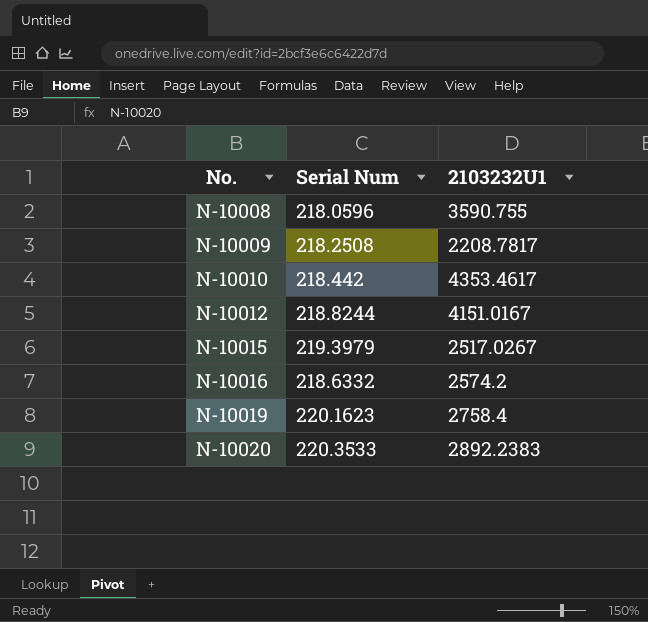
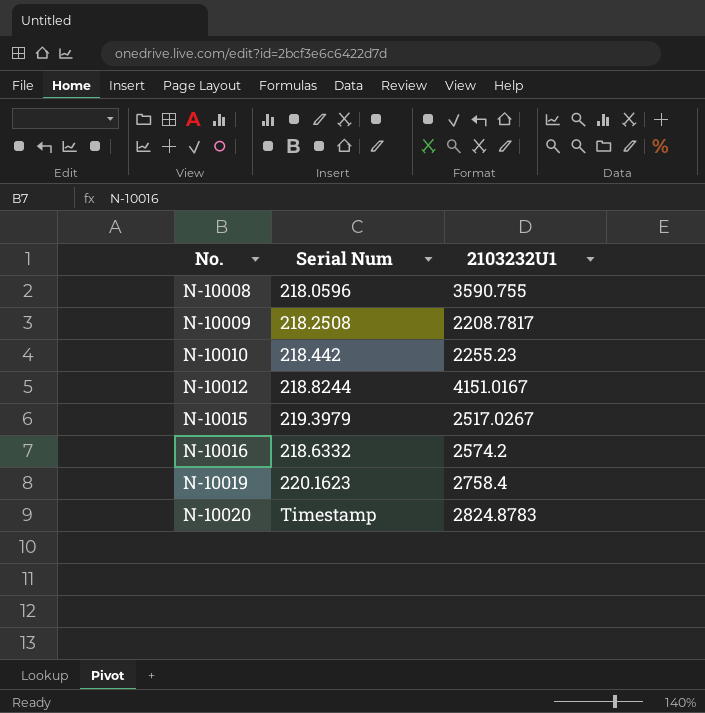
N-10010 | 2103232U1: 4353.4617 -> 2255.23
N-10020 | Serial Num: 220.3533 -> Timestamp
N-10020 | 2103232U1: 2892.2383 -> 2824.8783

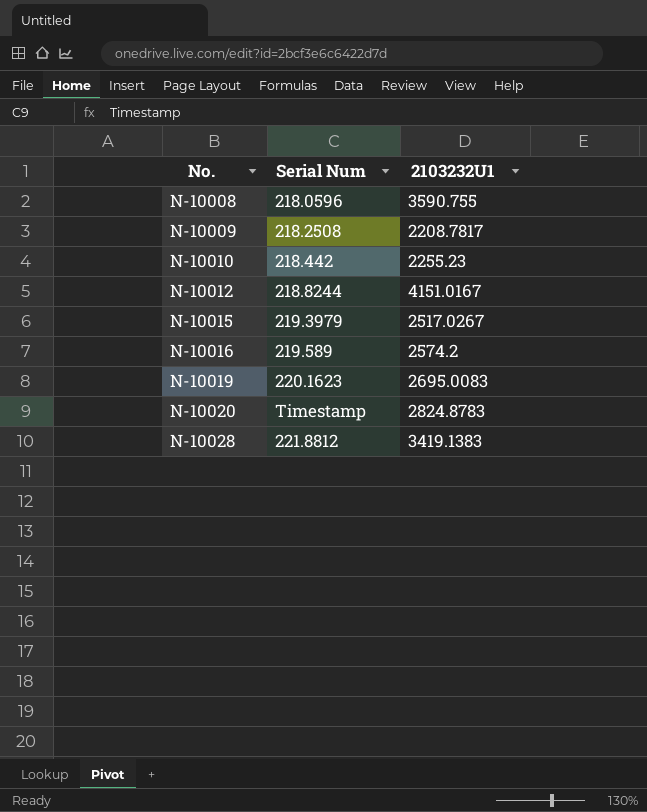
N-10016 | Serial Num: 218.6332 -> 219.589
N-10019 | 2103232U1: 2758.4 -> 2695.0083
row N-10028: none -> 221.8812 | 3419.1383

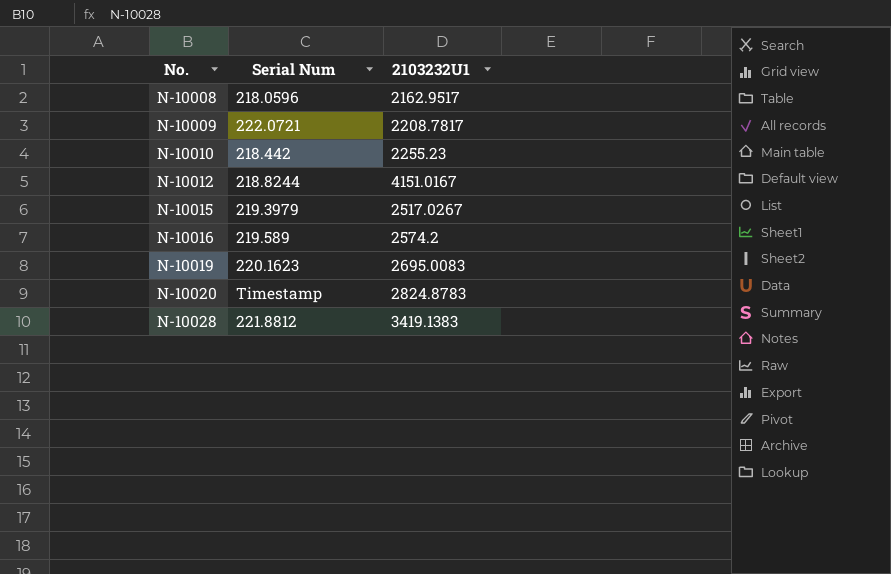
N-10008 | 2103232U1: 3590.755 -> 2162.9517
N-10009 | Serial Num: 218.2508 -> 222.0721

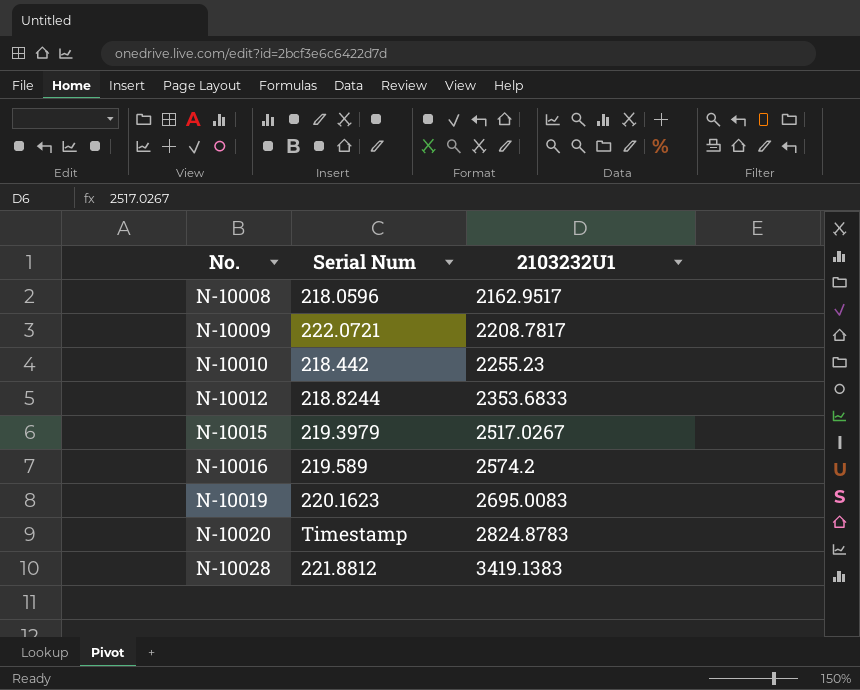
N-10012 | 2103232U1: 4151.0167 -> 2353.6833

